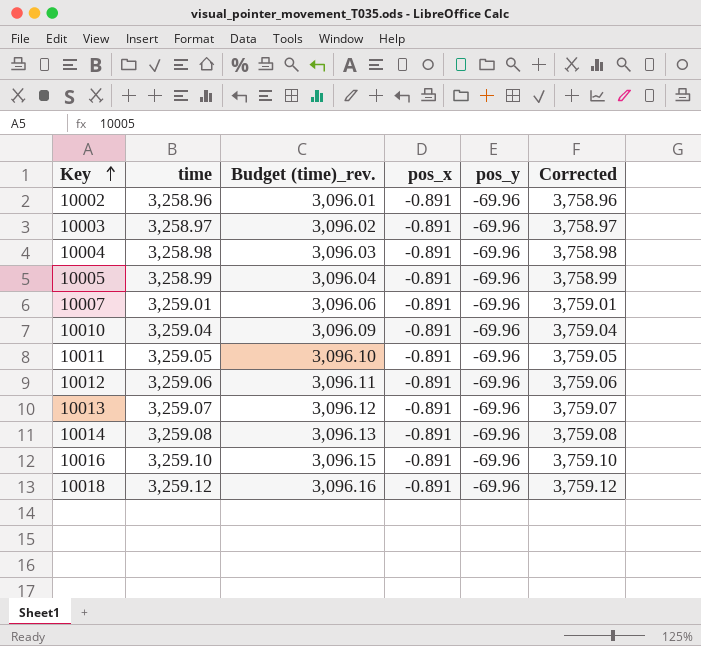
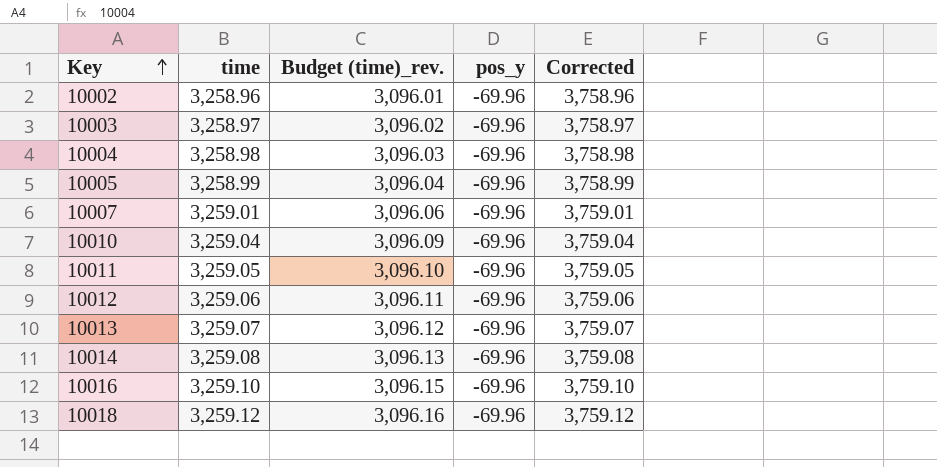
column pos_x | position: 4 -> none

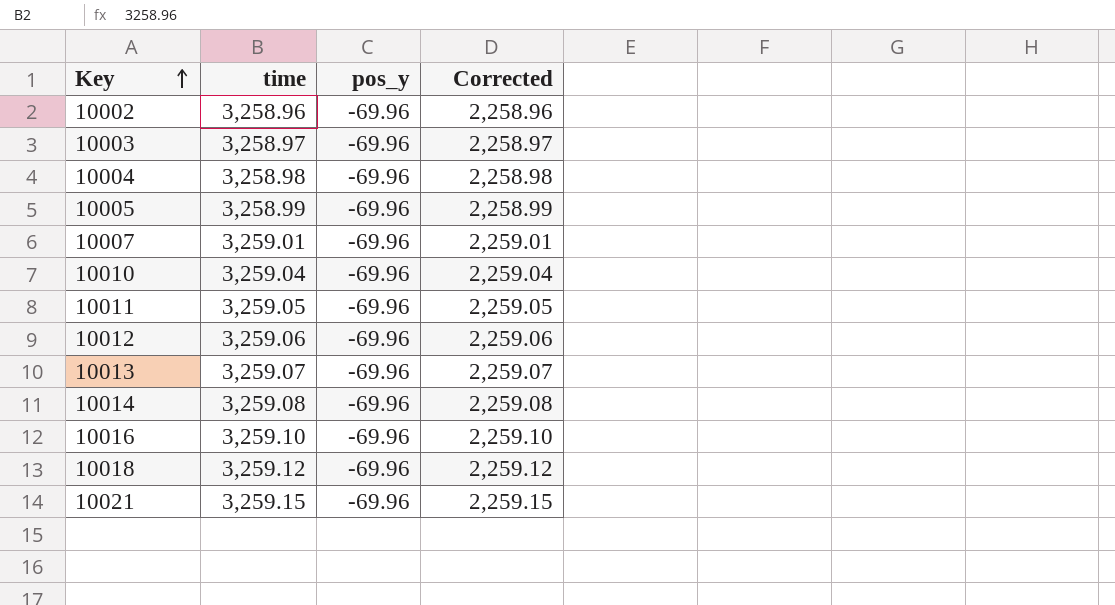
column Budget (time)_rev. | formula: [time] * 0.95 -> none
column Corrected | formula: [time] + 500 -> [time] - 1000
row 10021: none -> 3,259.15 | -69.96 | 2,259.15

